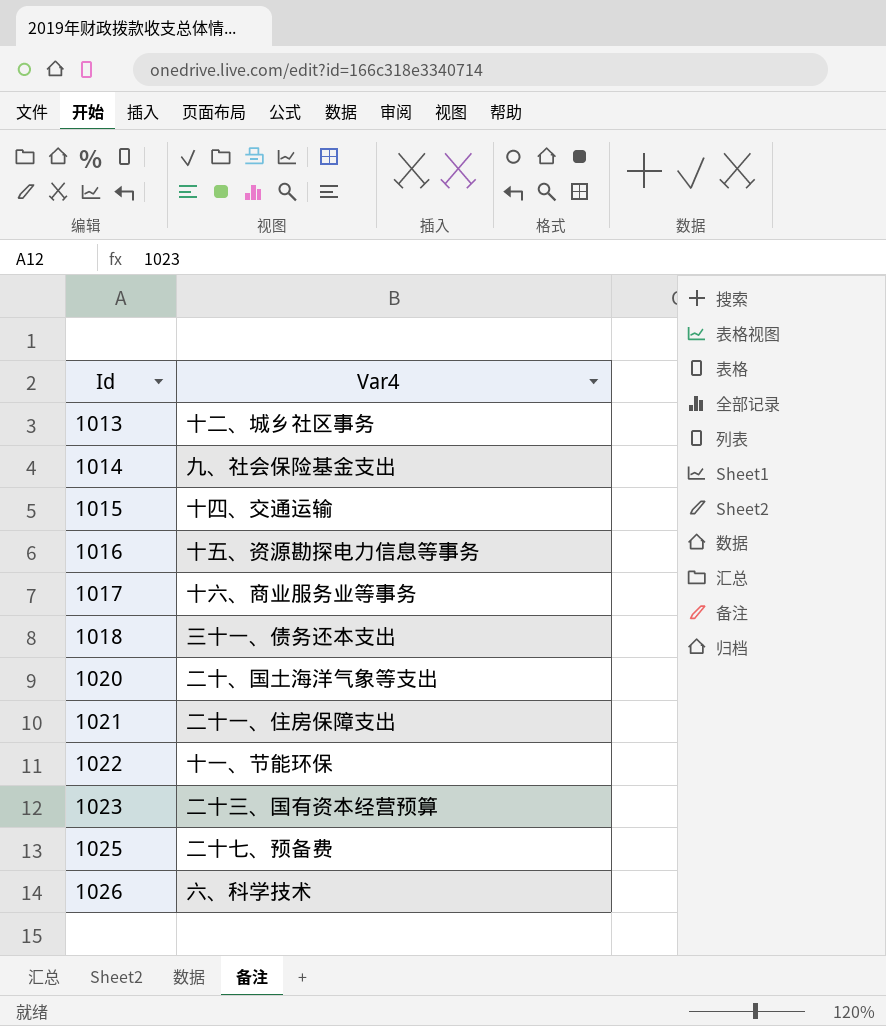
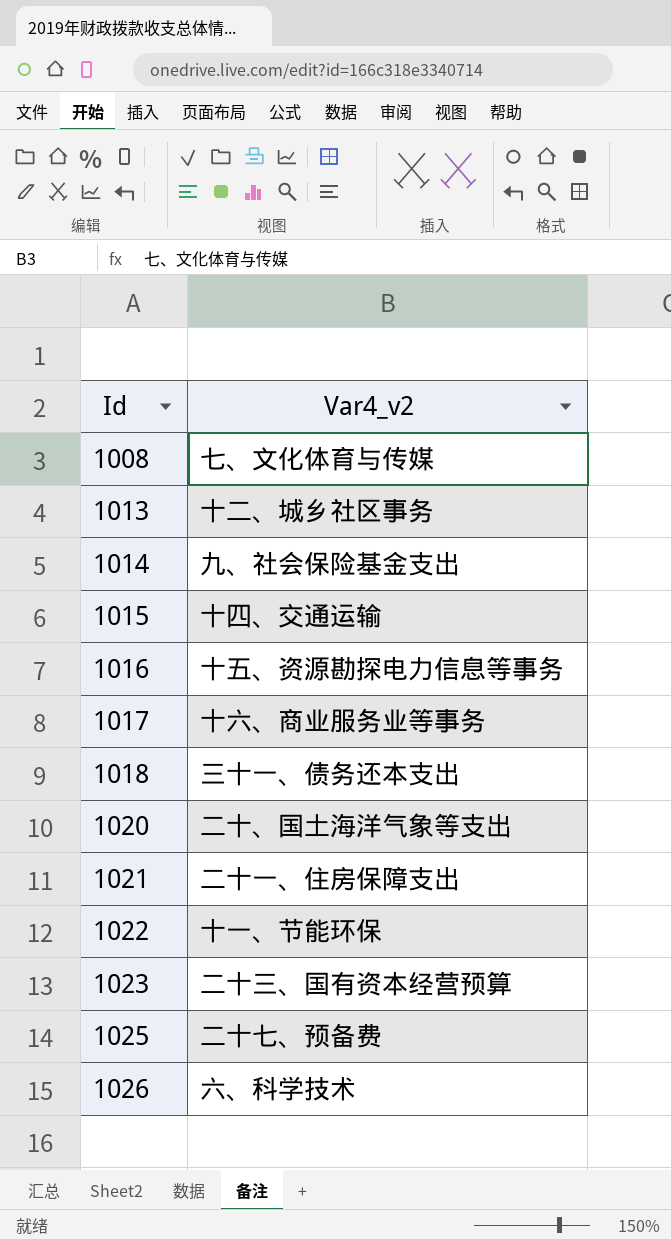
column name: Var4 -> Var4_v2
row 1008: none -> 七、文化体育与传媒

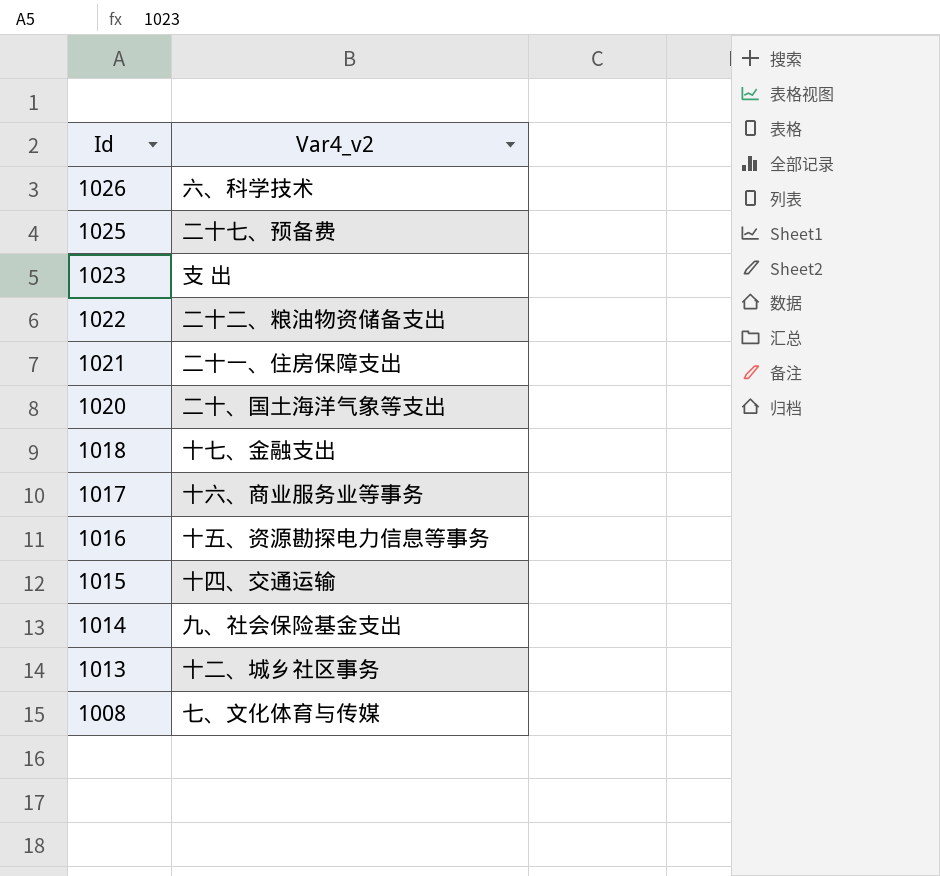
row order: Id ascending -> Id descending
1023 | Var4_v2: 二十三、国有资本经营预算 -> 支 出
1022 | Var4_v2: 十一、节能环保 -> 二十二、粮油物资储备支出
1018 | Var4_v2: 三十一、债务还本支出 -> 十七、金融支出

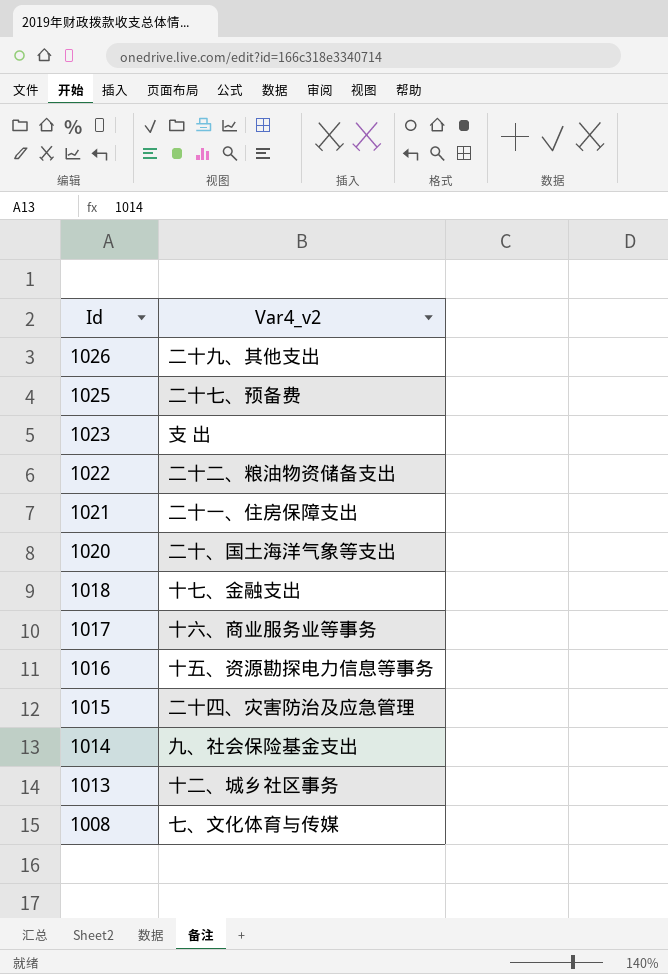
1026 | Var4_v2: 六、科学技术 -> 二十九、其他支出
1015 | Var4_v2: 十四、交通运输 -> 二十四、灾害防治及应急管理

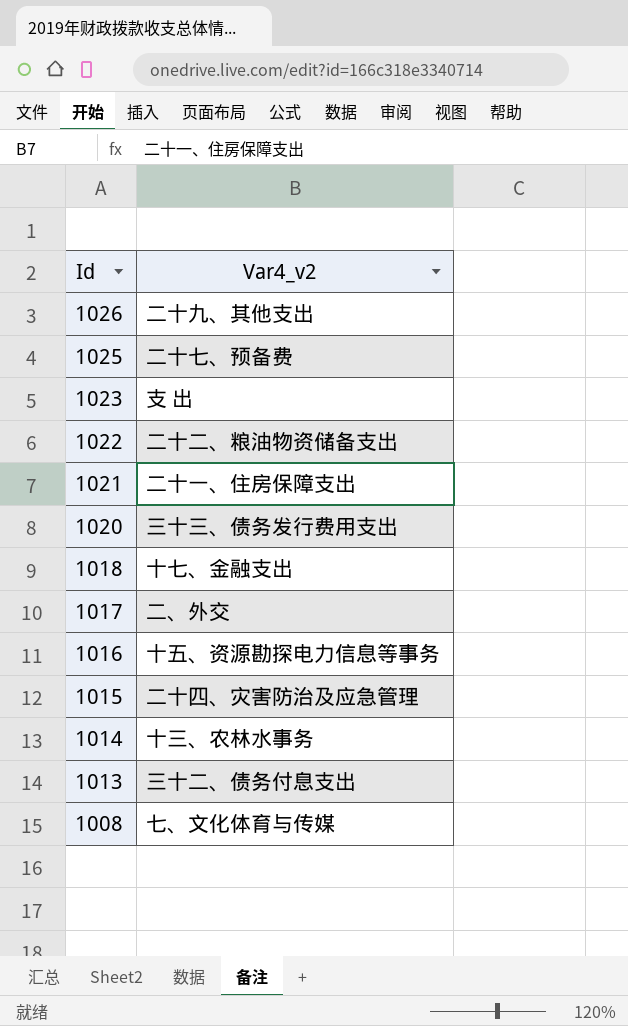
1020 | Var4_v2: 二十、国土海洋气象等支出 -> 三十三、债务发行费用支出
1017 | Var4_v2: 十六、商业服务业等事务 -> 二、外交
1014 | Var4_v2: 九、社会保险基金支出 -> 十三、农林水事务
1013 | Var4_v2: 十二、城乡社区事务 -> 三十二、债务付息支出

